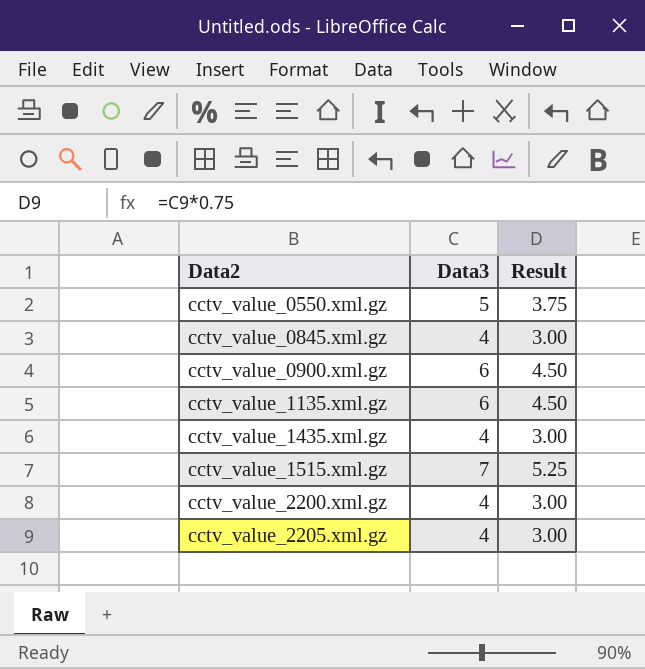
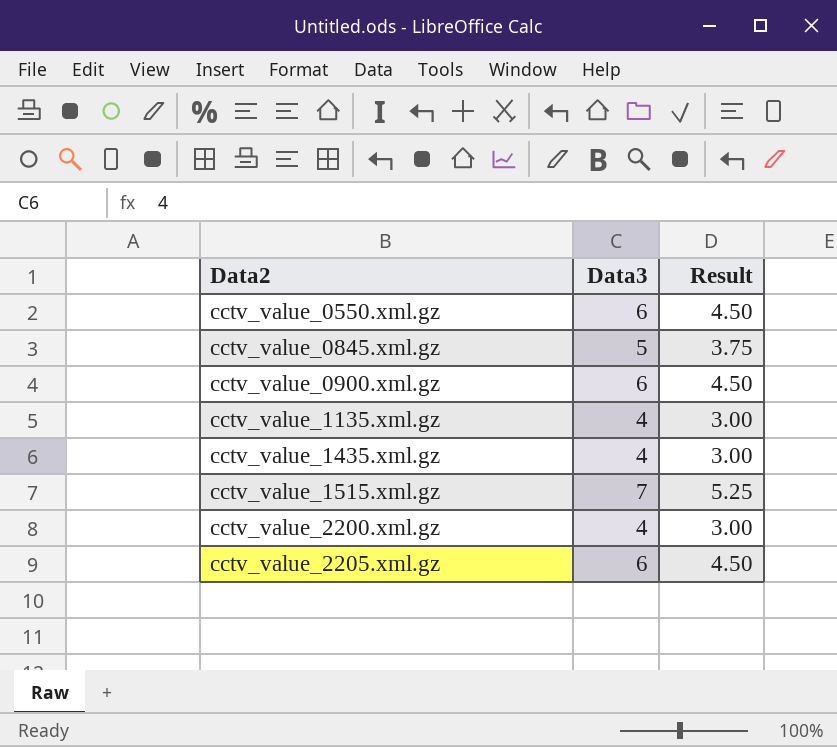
cctv_value_0550.xml.gz | Data3: 5 -> 6
cctv_value_0550.xml.gz | Result: 3.75 -> 4.50
cctv_value_0845.xml.gz | Data3: 4 -> 5
cctv_value_0845.xml.gz | Result: 3.00 -> 3.75
cctv_value_1135.xml.gz | Data3: 6 -> 4
cctv_value_1135.xml.gz | Result: 4.50 -> 3.00
cctv_value_2205.xml.gz | Data3: 4 -> 6
cctv_value_2205.xml.gz | Result: 3.00 -> 4.50

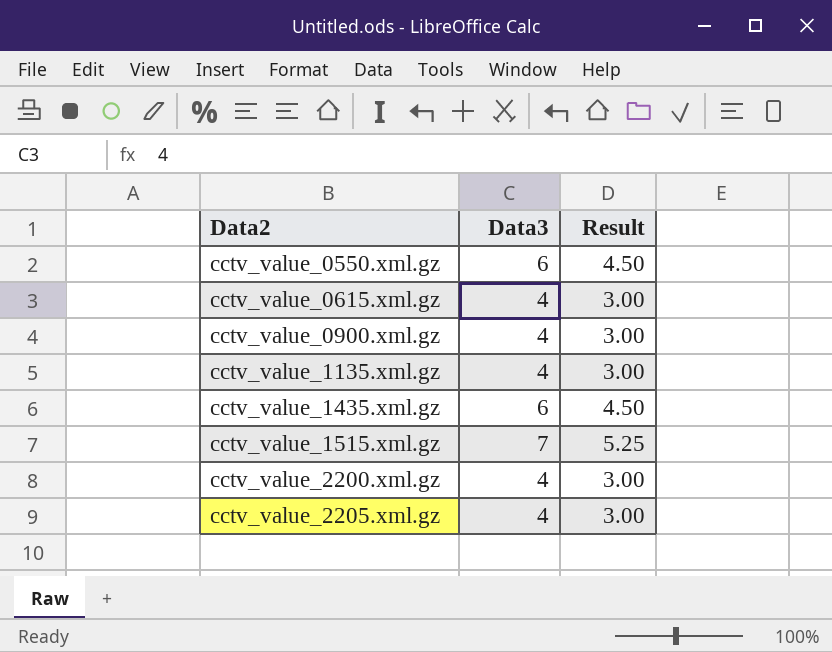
row cctv_value_0845.xml.gz: 5 | 3.75 -> none
row cctv_value_0615.xml.gz: none -> 4 | 3.00
cctv_value_0900.xml.gz | Data3: 6 -> 4
cctv_value_0900.xml.gz | Result: 4.50 -> 3.00
cctv_value_1435.xml.gz | Data3: 4 -> 6
cctv_value_1435.xml.gz | Result: 3.00 -> 4.50
cctv_value_2205.xml.gz | Data3: 6 -> 4
cctv_value_2205.xml.gz | Result: 4.50 -> 3.00

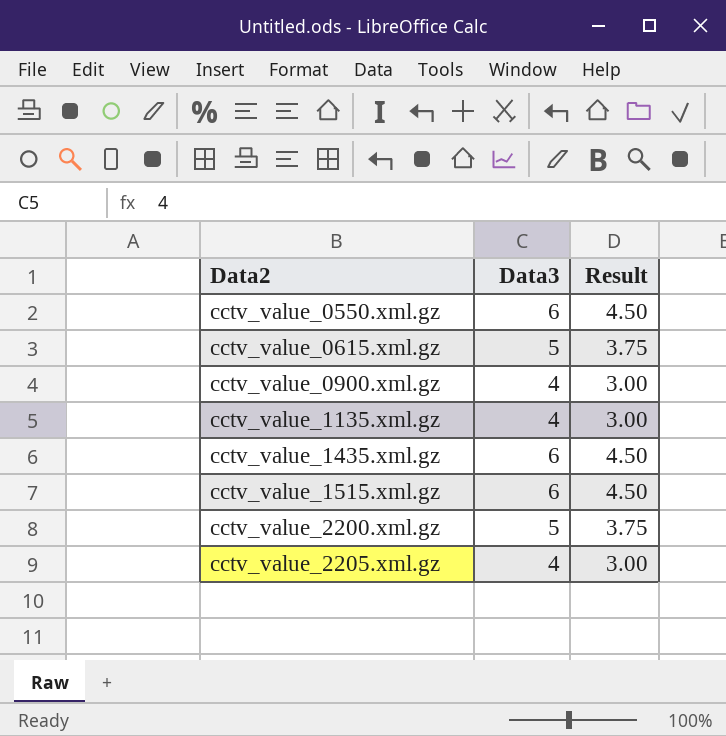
cctv_value_0615.xml.gz | Data3: 4 -> 5
cctv_value_0615.xml.gz | Result: 3.00 -> 3.75
cctv_value_1515.xml.gz | Data3: 7 -> 6
cctv_value_1515.xml.gz | Result: 5.25 -> 4.50
cctv_value_2200.xml.gz | Data3: 4 -> 5
cctv_value_2200.xml.gz | Result: 3.00 -> 3.75

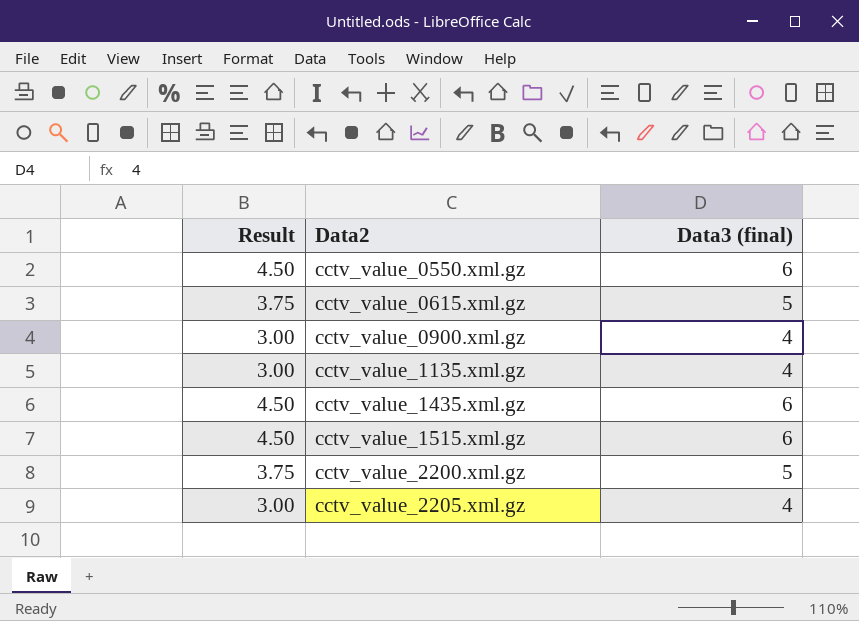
column Result | position: 3 -> 1
column name: Data3 -> Data3 (final)

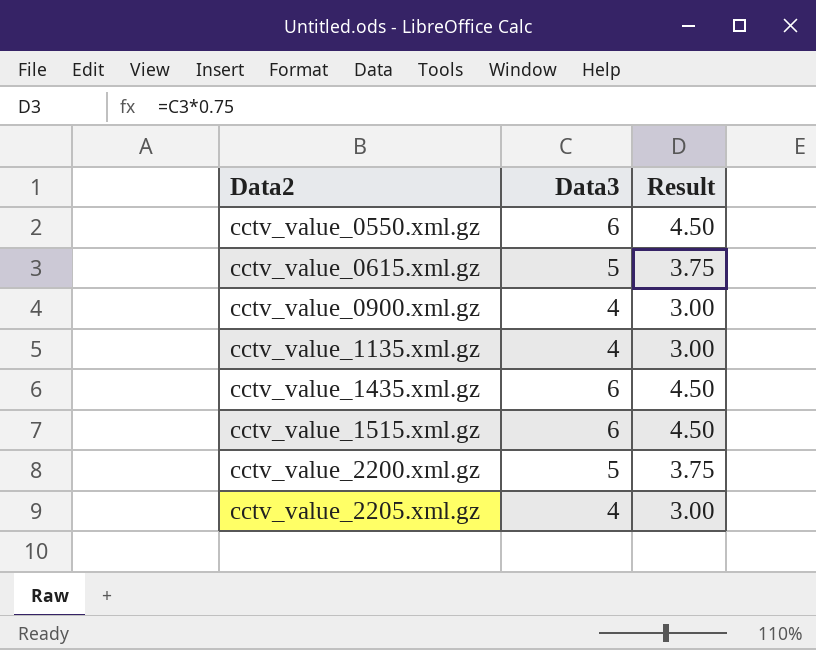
column name: Data3 (final) -> Data3
column Result | position: 1 -> 3

